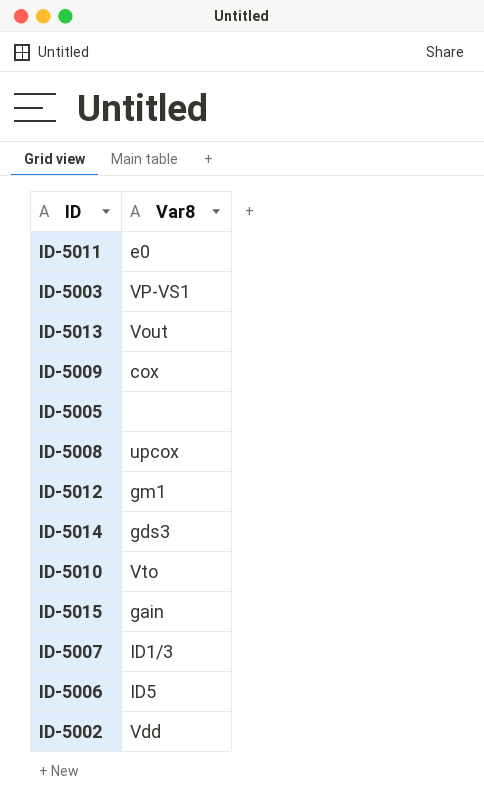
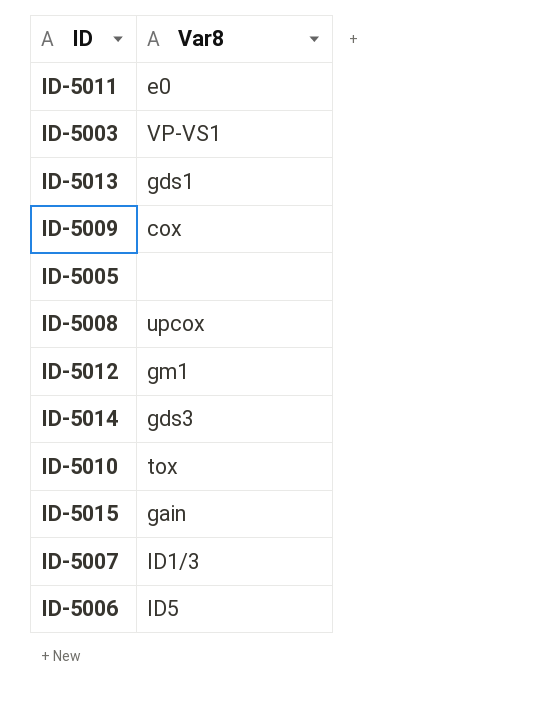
row ID-5002: Vdd -> none
ID-5013 | Var8: Vout -> gds1
ID-5010 | Var8: Vto -> tox

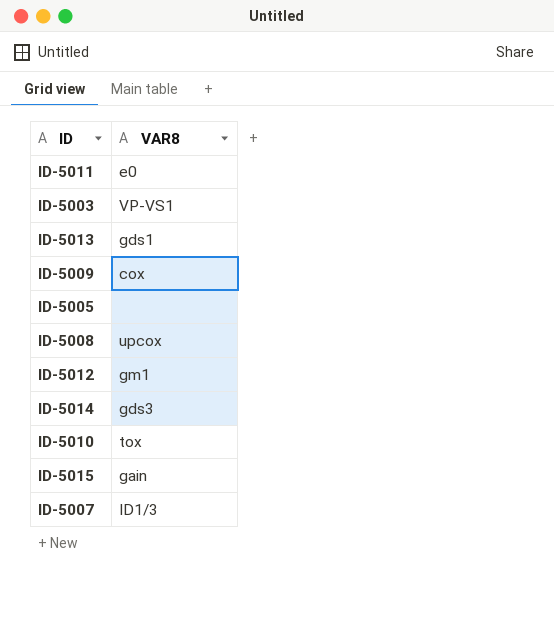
column name: Var8 -> VAR8
row ID-5006: ID5 -> none

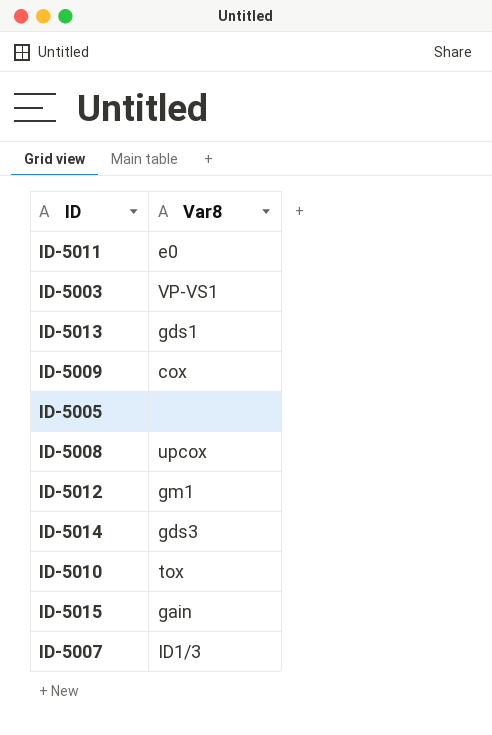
column name: VAR8 -> Var8

